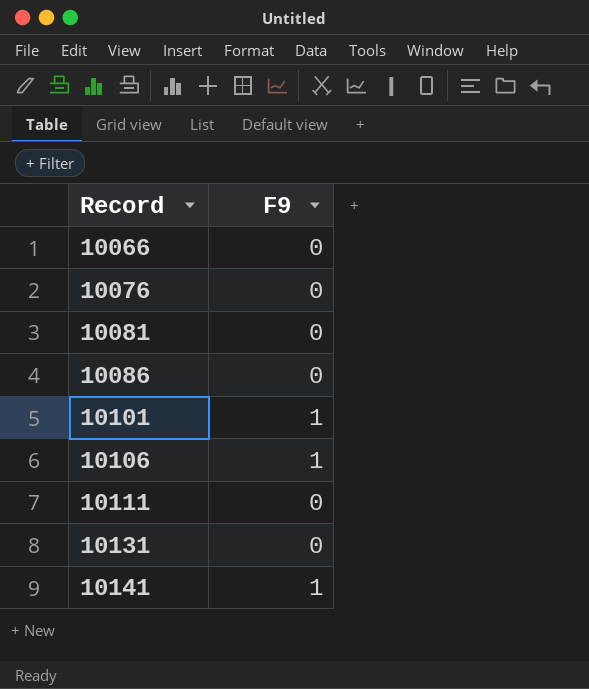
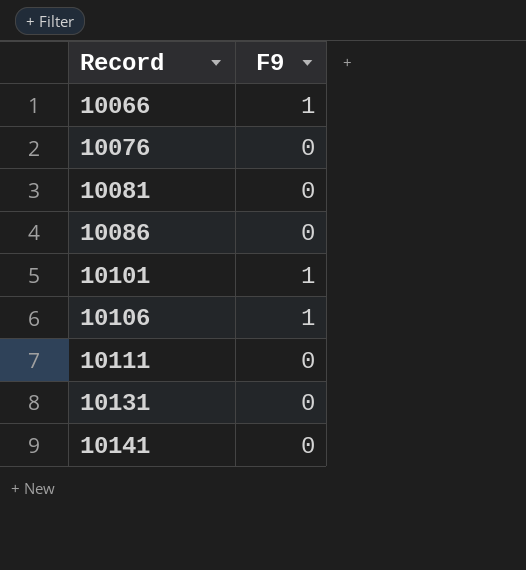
10066 | F9: 0 -> 1
10141 | F9: 1 -> 0

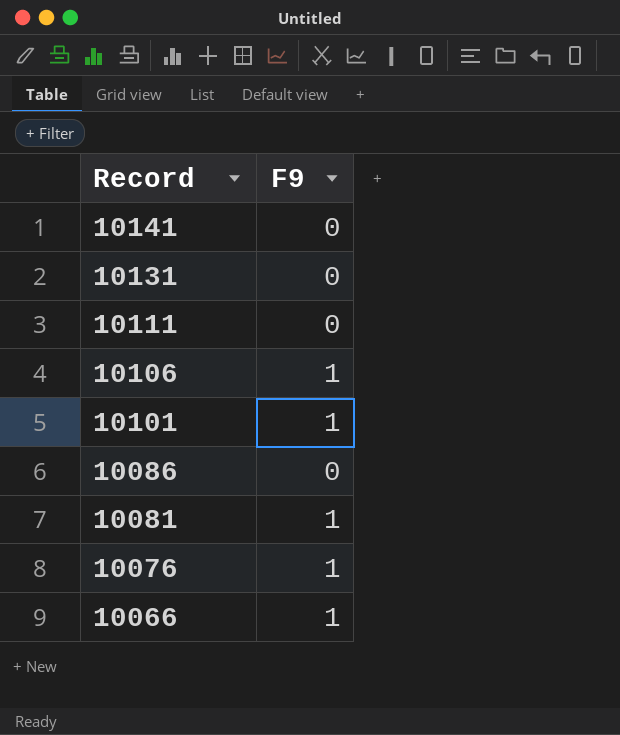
row order: Record ascending -> Record descending
10081 | F9: 0 -> 1
10076 | F9: 0 -> 1

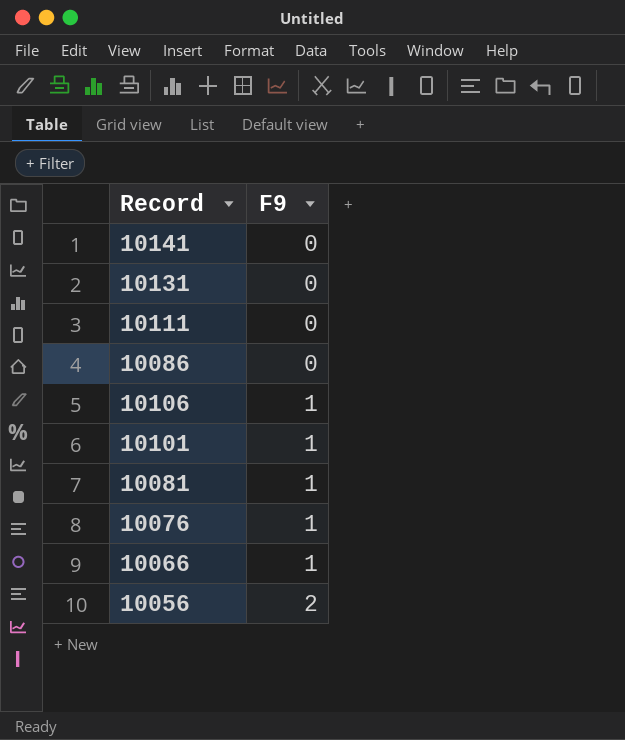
row order: Record descending -> F9 ascending
row 10056: none -> 2

